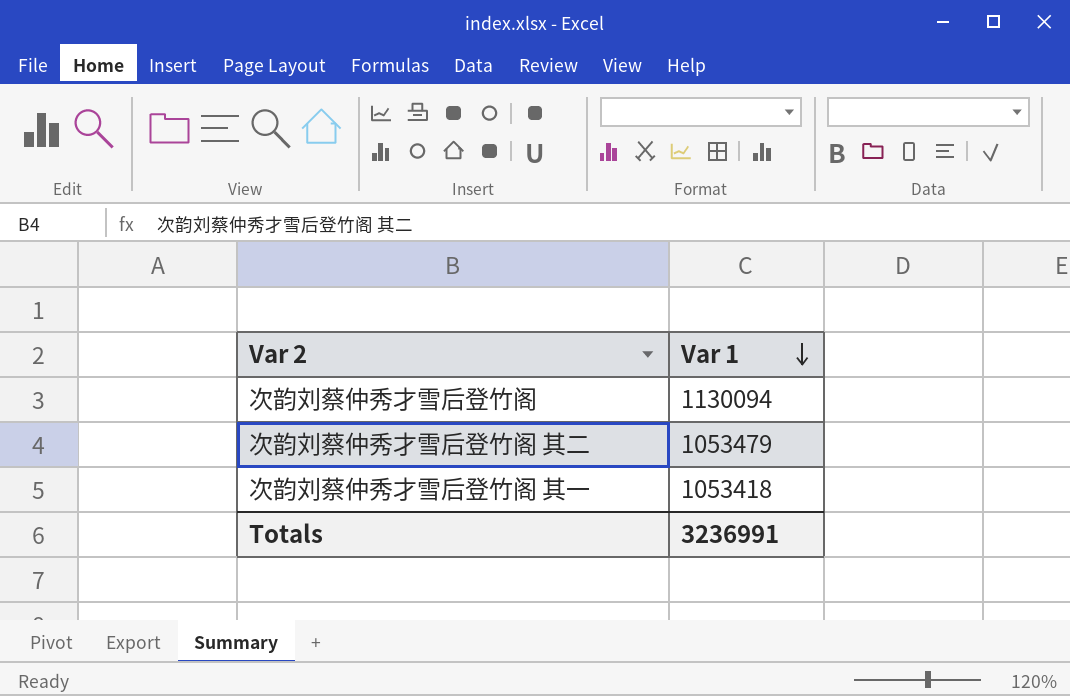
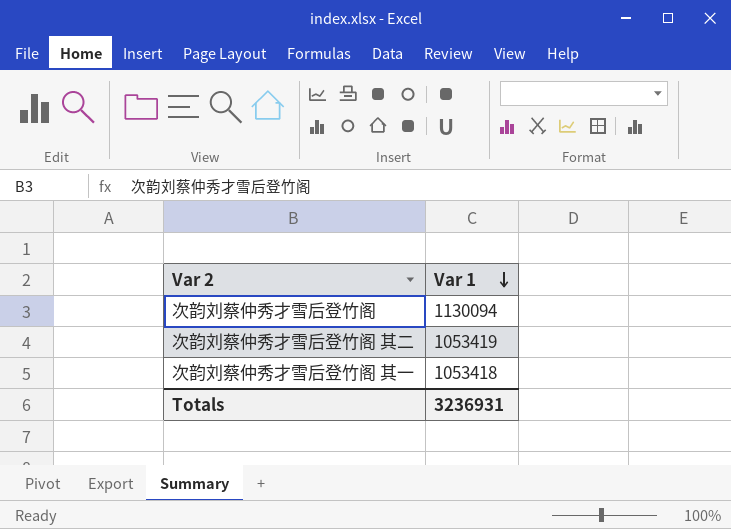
次韵刘蔡仲秀才雪后登竹阁 其二 | Var 1: 1053479 -> 1053419
Totals | Var 1: 3236991 -> 3236931

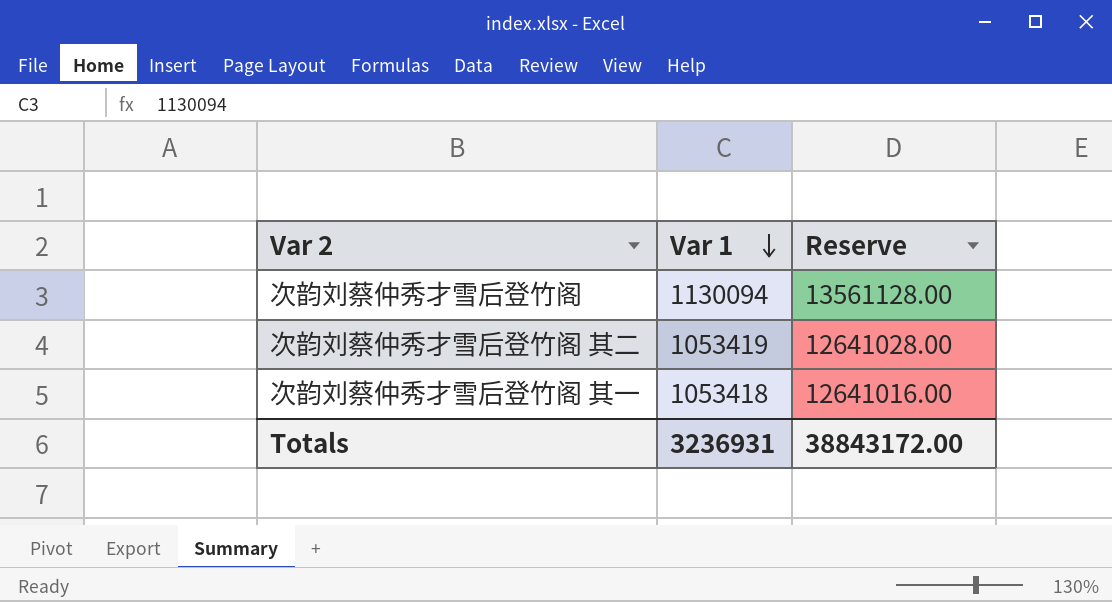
column Reserve | formula: none -> [Var 1] * 12

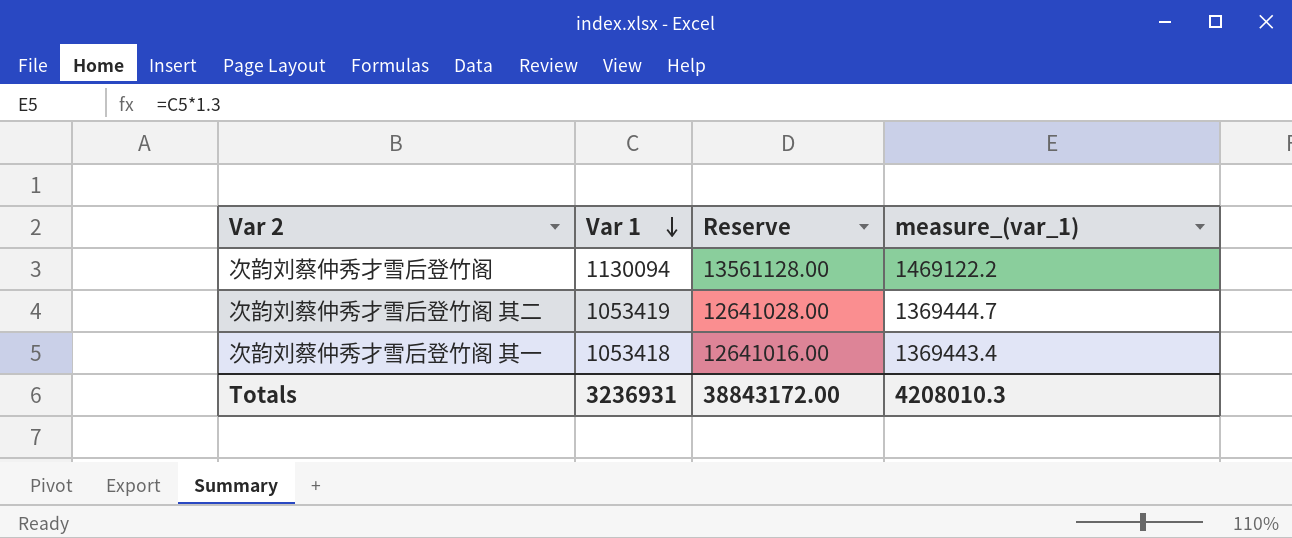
column measure_(var_1) | formula: none -> [Var 1] * 1.3

